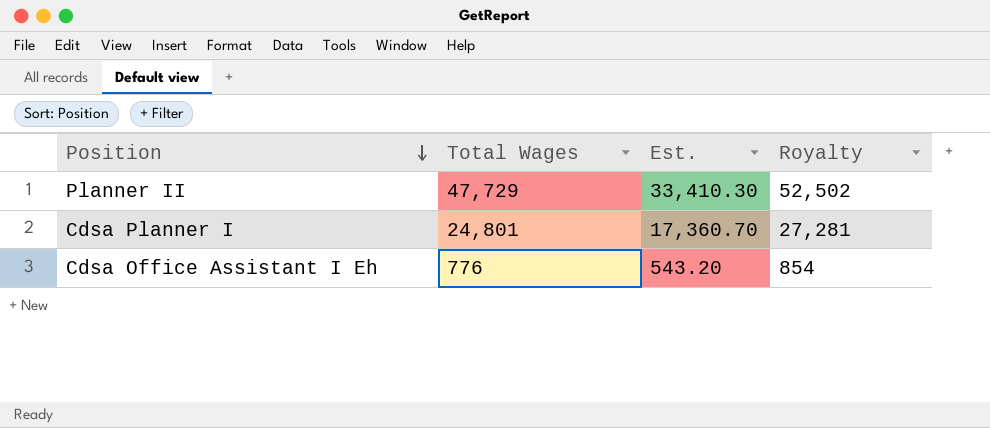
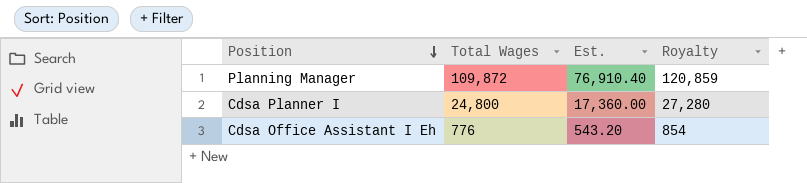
row Planner II: 47,729 | 33,410.30 | 52,502 -> none
row Planning Manager: none -> 109,872 | 76,910.40 | 120,859
Cdsa Planner I | Total Wages: 24,801 -> 24,800
Cdsa Planner I | Est.: 17,360.70 -> 17,360.00
Cdsa Planner I | Royalty: 27,281 -> 27,280

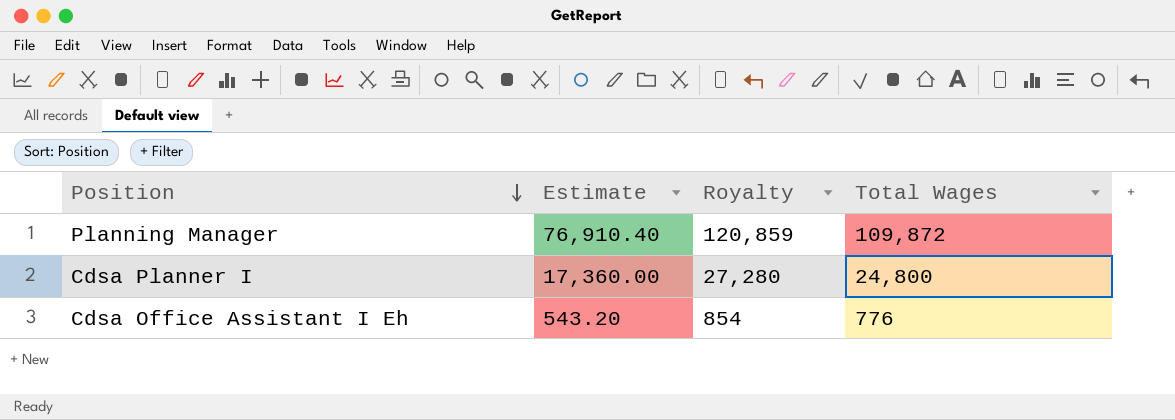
column name: Est. -> Estimate
column Total Wages | position: 2 -> 4

